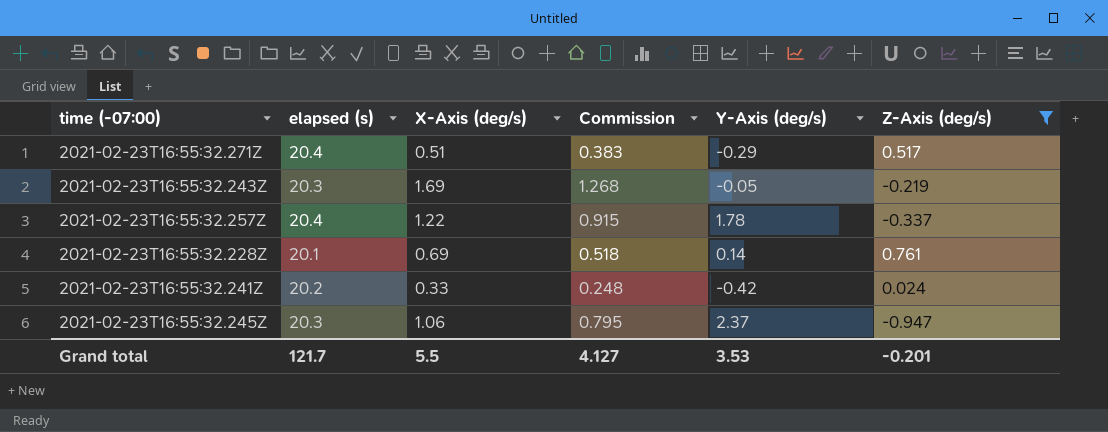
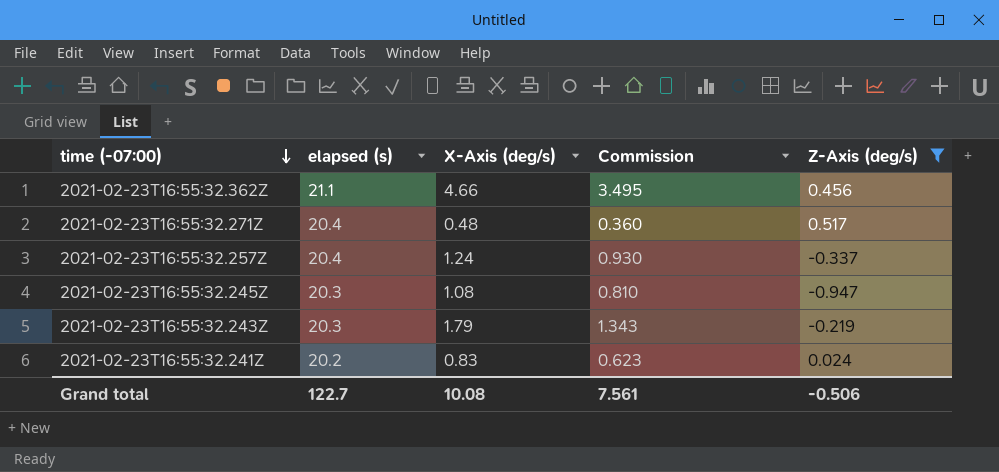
row order: none -> time (-07:00) descending
column Y-Axis (deg/s) | position: 5 -> none
row 2021-02-23T16:55:32.228Z: 20.1 | 0.69 | 0.518 | 0.14 | 0.761 -> none
row 2021-02-23T16:55:32.362Z: none -> 21.1 | 4.66 | 3.495 | 0.456
2021-02-23T16:55:32.271Z | X-Axis (deg/s): 0.51 -> 0.48
2021-02-23T16:55:32.271Z | Commission: 0.383 -> 0.360
2021-02-23T16:55:32.257Z | X-Axis (deg/s): 1.22 -> 1.24
2021-02-23T16:55:32.257Z | Commission: 0.915 -> 0.930
2021-02-23T16:55:32.245Z | X-Axis (deg/s): 1.06 -> 1.08
2021-02-23T16:55:32.245Z | Commission: 0.795 -> 0.810
2021-02-23T16:55:32.243Z | X-Axis (deg/s): 1.69 -> 1.79
2021-02-23T16:55:32.243Z | Commission: 1.268 -> 1.343
2021-02-23T16:55:32.241Z | X-Axis (deg/s): 0.33 -> 0.83
2021-02-23T16:55:32.241Z | Commission: 0.248 -> 0.623
Grand total | elapsed (s): 121.7 -> 122.7
Grand total | X-Axis (deg/s): 5.5 -> 10.08
Grand total | Commission: 4.127 -> 7.561
Grand total | Z-Axis (deg/s): -0.201 -> -0.506

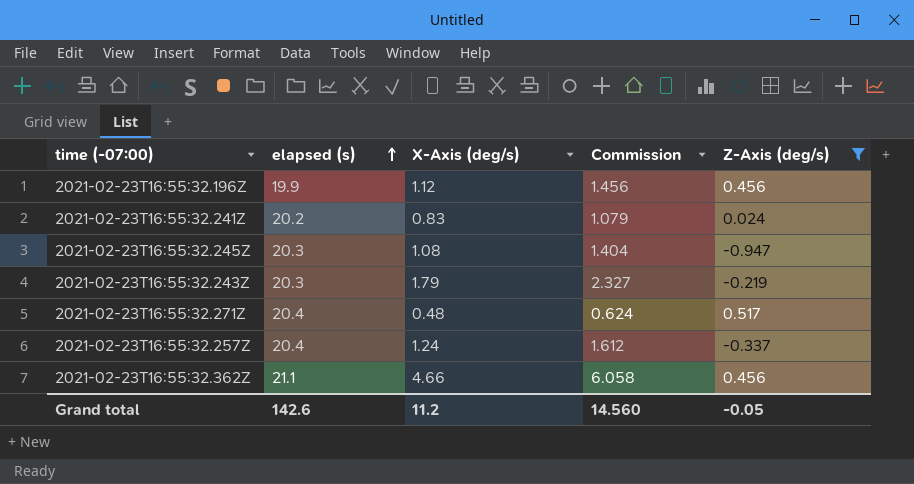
row order: time (-07:00) descending -> elapsed (s) ascending
column Commission | formula: [X-Axis (deg/s)] * 0.75 -> [X-Axis (deg/s)] * 1.3
row 2021-02-23T16:55:32.196Z: none -> 19.9 | 1.12 | 1.456 | 0.456
Grand total | elapsed (s): 122.7 -> 142.6
Grand total | X-Axis (deg/s): 10.08 -> 11.2
Grand total | Commission: 7.561 -> 14.560
Grand total | Z-Axis (deg/s): -0.506 -> -0.05

